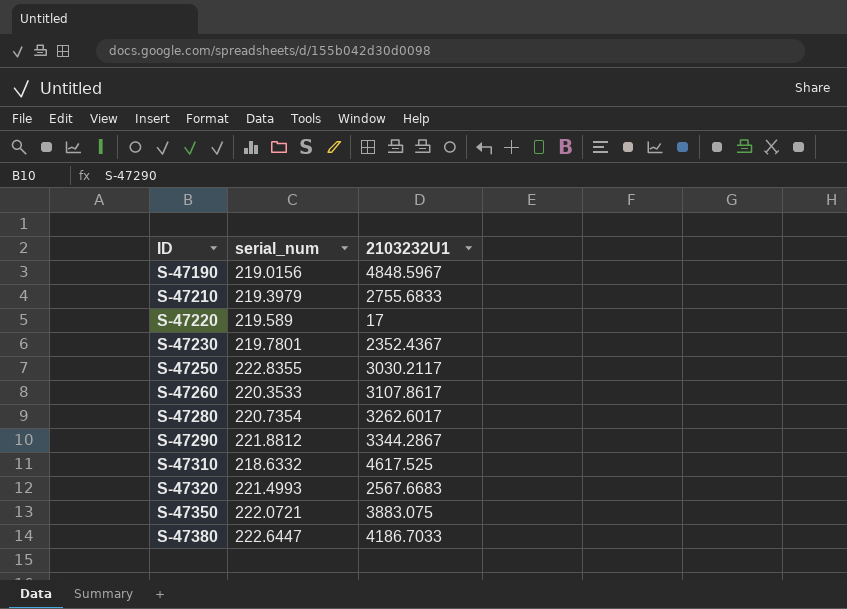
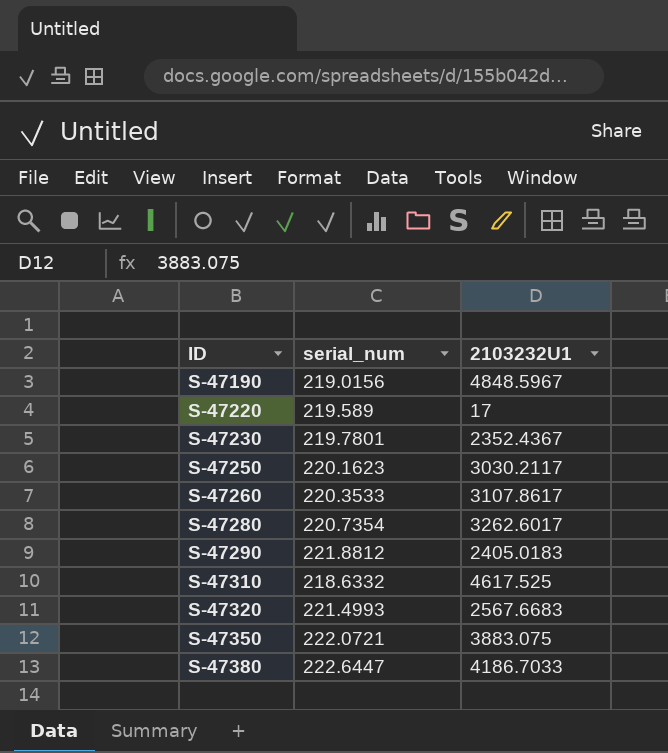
row S-47210: 219.3979 | 2755.6833 -> none
S-47250 | serial_num: 222.8355 -> 220.1623
S-47290 | 2103232U1: 3344.2867 -> 2405.0183

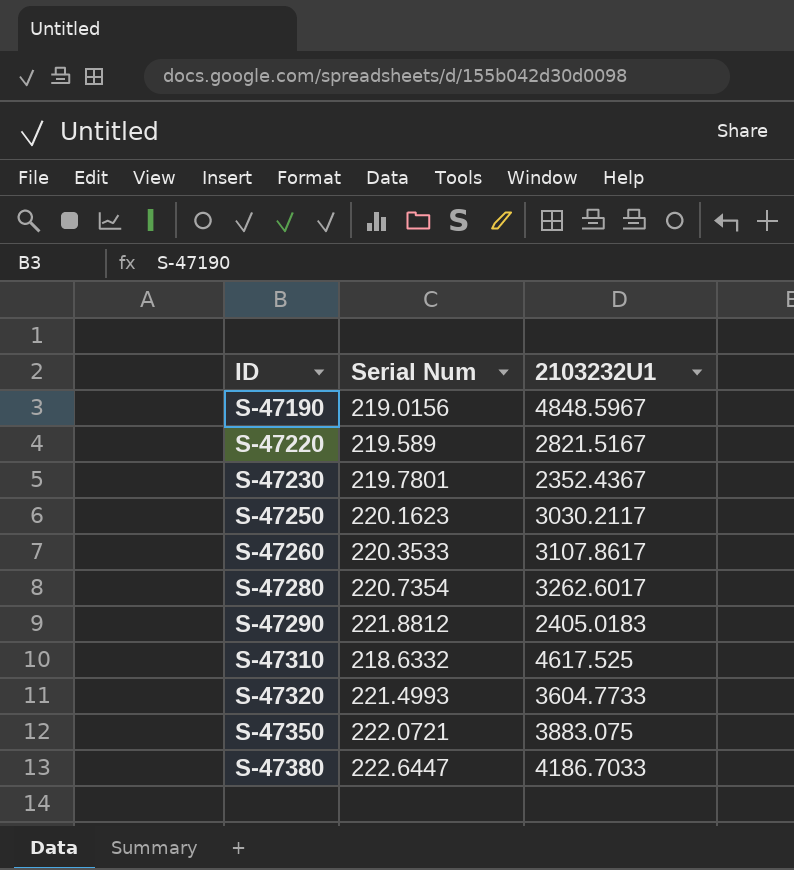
column name: serial_num -> Serial Num
S-47220 | 2103232U1: 17 -> 2821.5167
S-47320 | 2103232U1: 2567.6683 -> 3604.7733

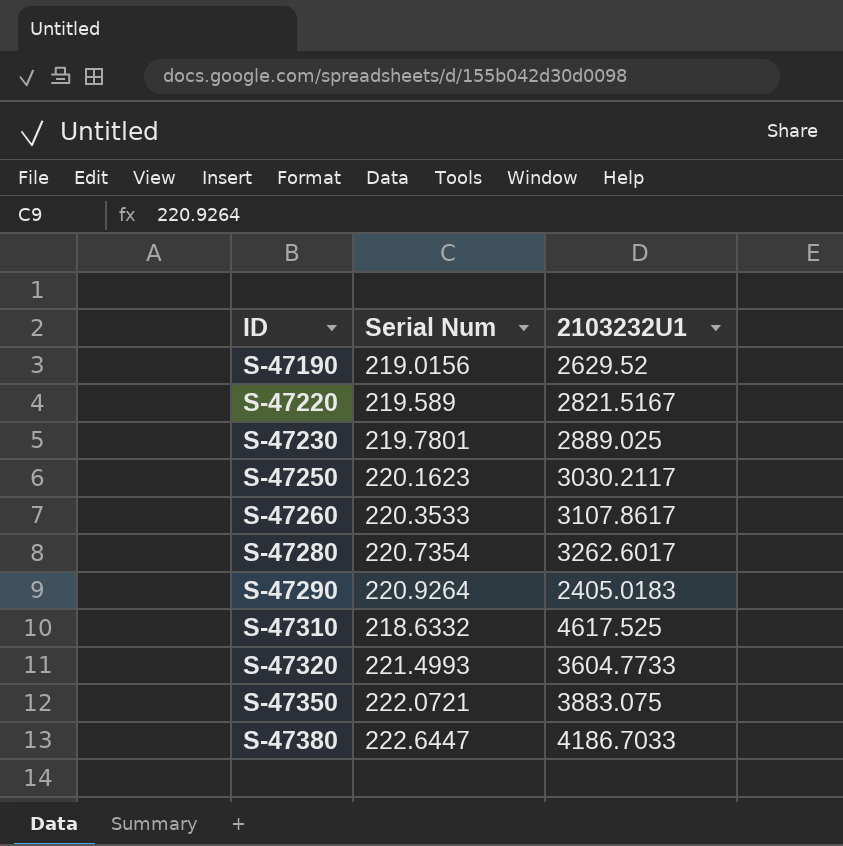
S-47190 | 2103232U1: 4848.5967 -> 2629.52
S-47230 | 2103232U1: 2352.4367 -> 2889.025
S-47290 | Serial Num: 221.8812 -> 220.9264

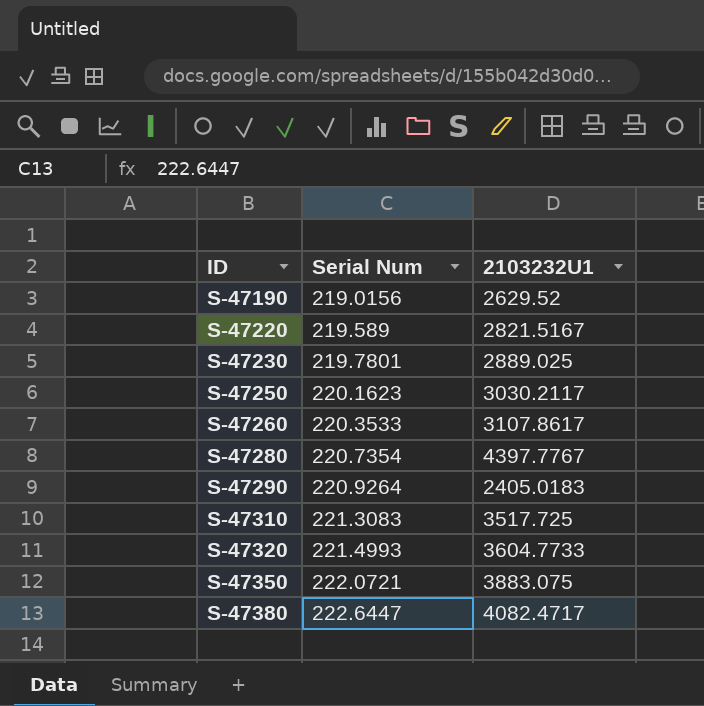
S-47280 | 2103232U1: 3262.6017 -> 4397.7767
S-47310 | Serial Num: 218.6332 -> 221.3083
S-47310 | 2103232U1: 4617.525 -> 3517.725
S-47380 | 2103232U1: 4186.7033 -> 4082.4717

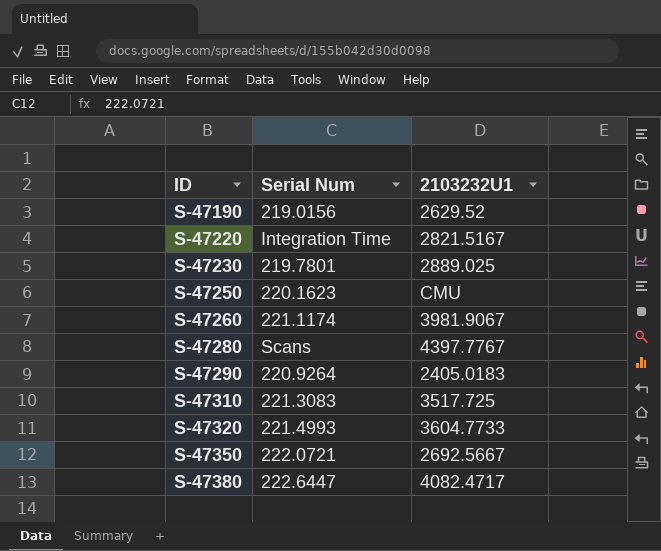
S-47220 | Serial Num: 219.589 -> Integration Time
S-47250 | 2103232U1: 3030.2117 -> CMU
S-47260 | Serial Num: 220.3533 -> 221.1174
S-47260 | 2103232U1: 3107.8617 -> 3981.9067
S-47280 | Serial Num: 220.7354 -> Scans
S-47350 | 2103232U1: 3883.075 -> 2692.5667

